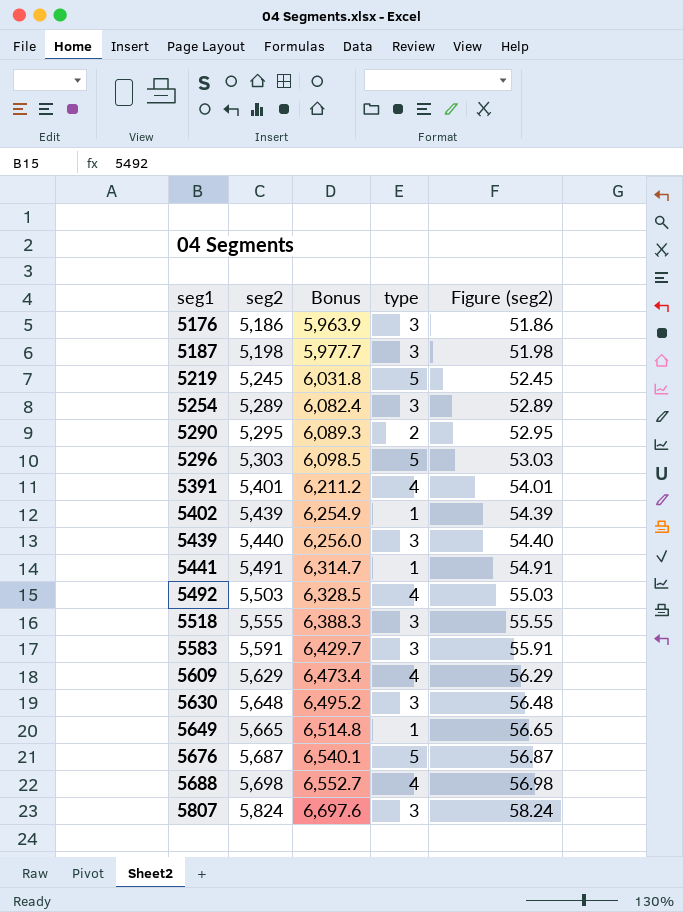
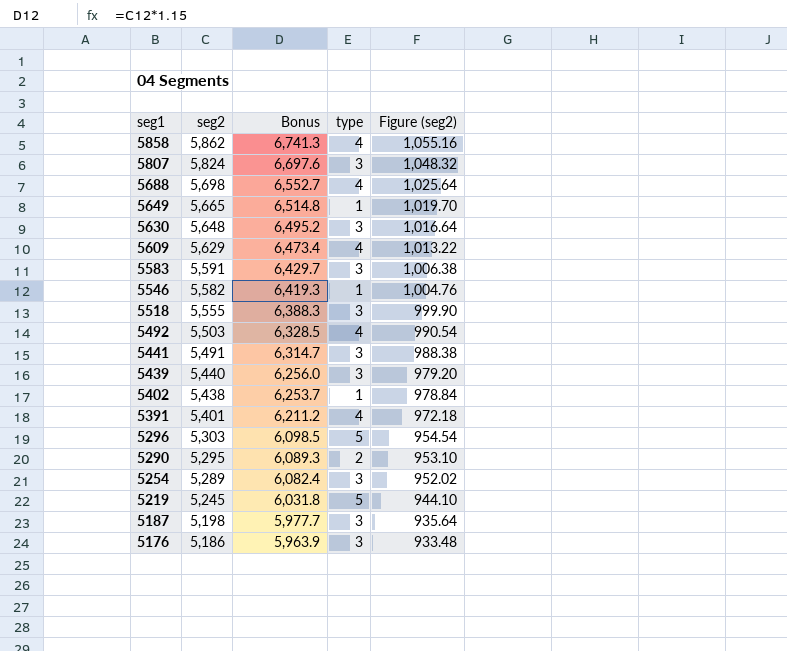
row order: seg1 ascending -> seg1 descending
column Figure (seg2) | formula: [seg2] * 0.01 -> [seg2] * 0.18
row 5676: 5,687 | 6,540.1 | 5 | 56.87 -> none
row 5858: none -> 5,862 | 6,741.3 | 4 | 1,055.16
row 5546: none -> 5,582 | 6,419.3 | 1 | 1,004.76
5441 | type: 1 -> 3
5402 | seg2: 5,439 -> 5,438
5402 | Bonus: 6,254.9 -> 6,253.7

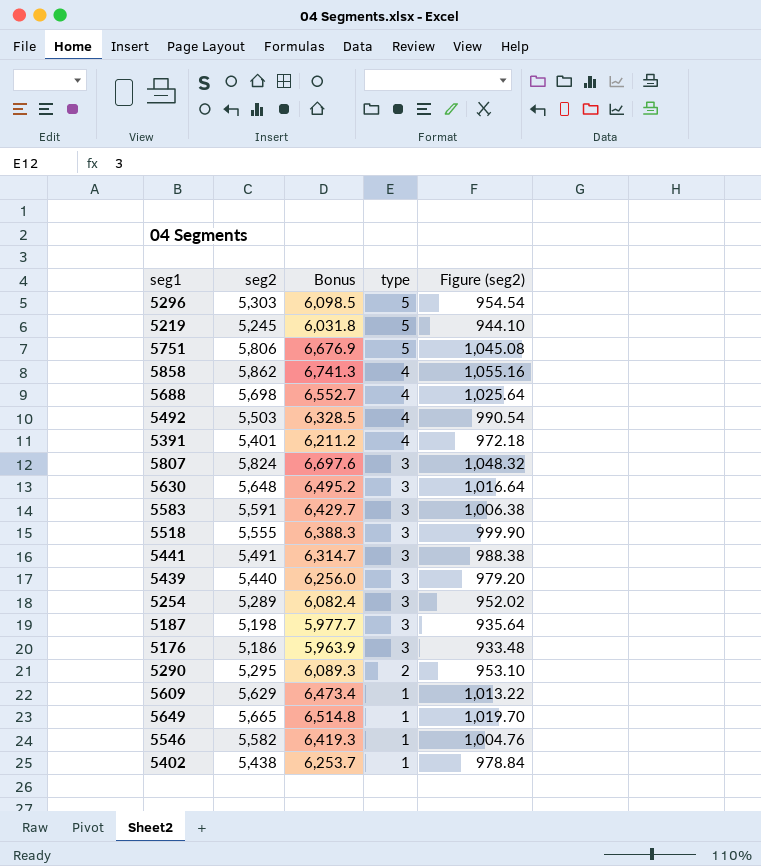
row order: seg1 descending -> type descending
row 5751: none -> 5,806 | 6,676.9 | 5 | 1,045.08
5609 | type: 4 -> 1

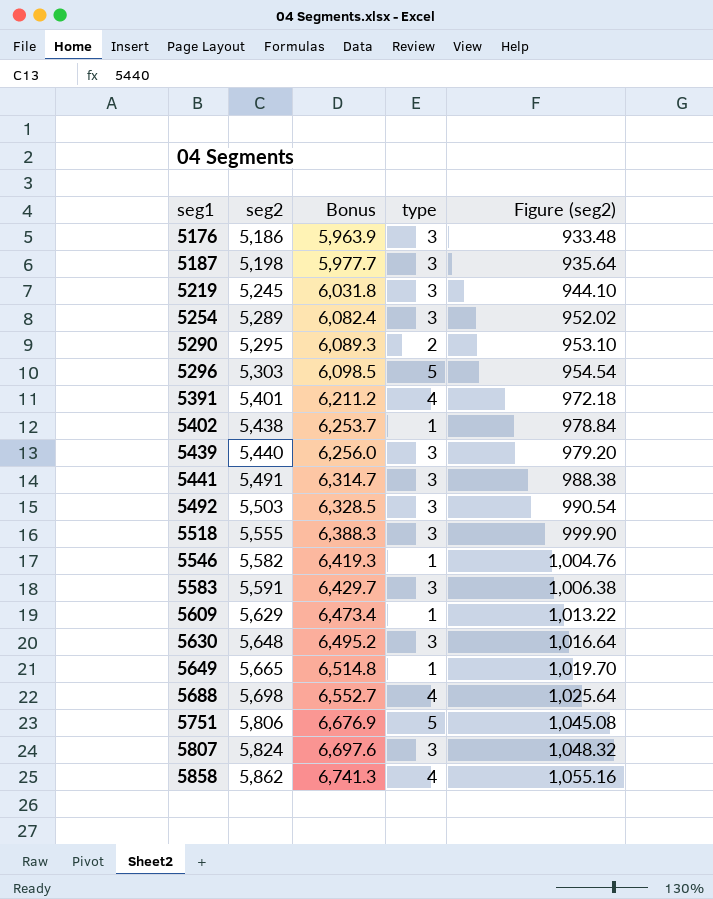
row order: type descending -> seg1 ascending
5219 | type: 5 -> 3
5492 | type: 4 -> 3

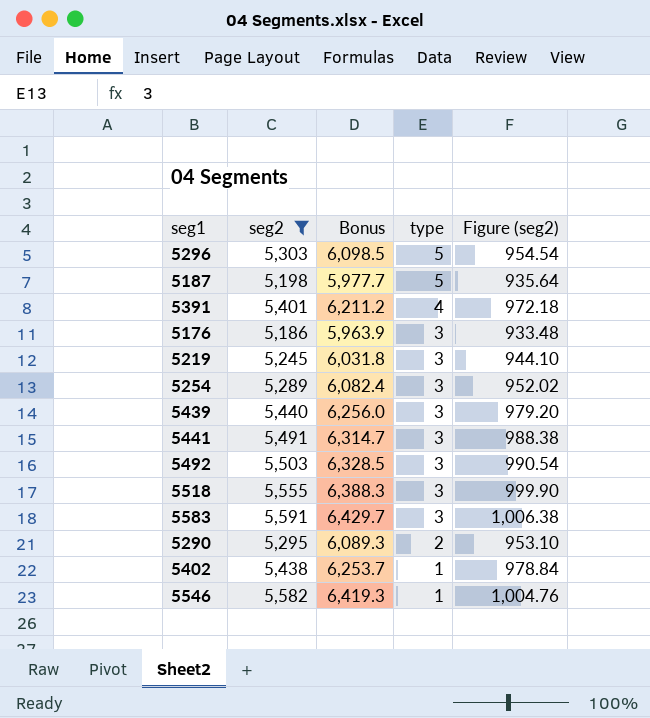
filter: none -> seg2 <= 5,591
row order: seg1 ascending -> type descending
5187 | type: 3 -> 5

